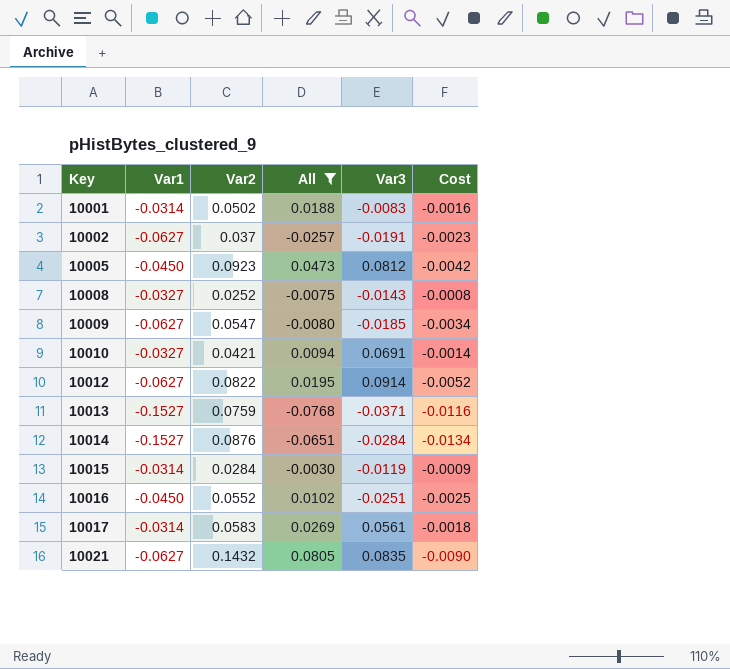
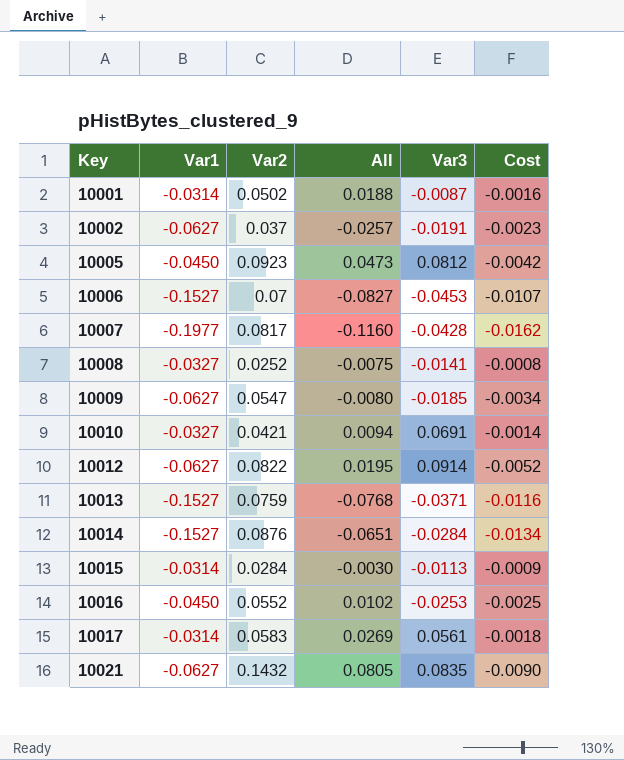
filter: All >= -0.0768 -> none
10001 | Var3: -0.0083 -> -0.0087
10008 | Var3: -0.0143 -> -0.0141
10015 | Var3: -0.0119 -> -0.0113
10016 | Var3: -0.0251 -> -0.0253

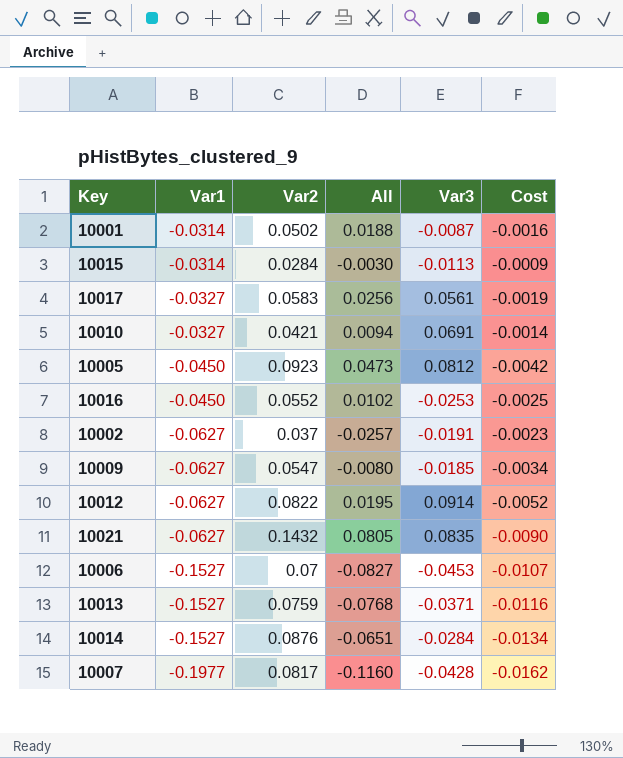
row order: Key ascending -> Var1 descending
row 10008: -0.0327 | 0.0252 | -0.0075 | -0.0141 | -0.0008 -> none
10017 | Var1: -0.0314 -> -0.0327
10017 | All: 0.0269 -> 0.0256
10017 | Cost: -0.0018 -> -0.0019

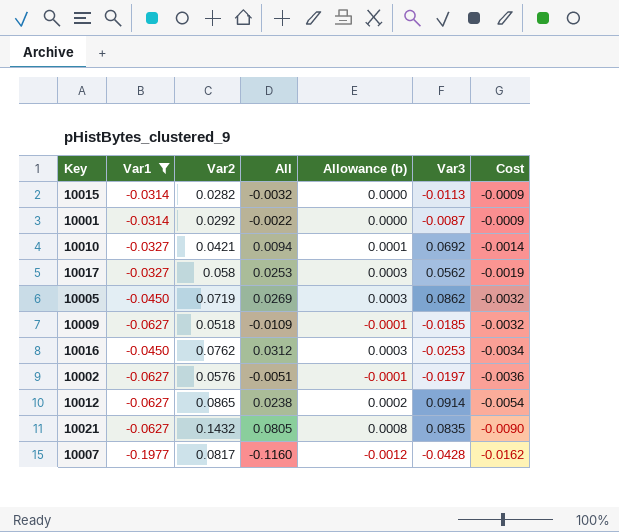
filter: none -> Var1 != -0.1527
row order: Var1 descending -> Cost descending
column Allowance (b) | formula: none -> [All] * 0.01
10015 | Var2: 0.0284 -> 0.0282
10015 | All: -0.0030 -> -0.0032
10001 | Var2: 0.0502 -> 0.0292
10001 | All: 0.0188 -> -0.0022
10001 | Cost: -0.0016 -> -0.0009
10010 | Var3: 0.0691 -> 0.0692
10017 | Var2: 0.0583 -> 0.058
10017 | All: 0.0256 -> 0.0253
10017 | Var3: 0.0561 -> 0.0562
10005 | Var2: 0.0923 -> 0.0719
10005 | All: 0.0473 -> 0.0269
10005 | Var3: 0.0812 -> 0.0862
10005 | Cost: -0.0042 -> -0.0032
10009 | Var2: 0.0547 -> 0.0518
10009 | All: -0.0080 -> -0.0109
10009 | Cost: -0.0034 -> -0.0032
10016 | Var2: 0.0552 -> 0.0762
10016 | All: 0.0102 -> 0.0312
10016 | Cost: -0.0025 -> -0.0034
10002 | Var2: 0.037 -> 0.0576
10002 | All: -0.0257 -> -0.0051
10002 | Var3: -0.0191 -> -0.0197
10002 | Cost: -0.0023 -> -0.0036
10012 | Var2: 0.0822 -> 0.0865
10012 | All: 0.0195 -> 0.0238
10012 | Cost: -0.0052 -> -0.0054

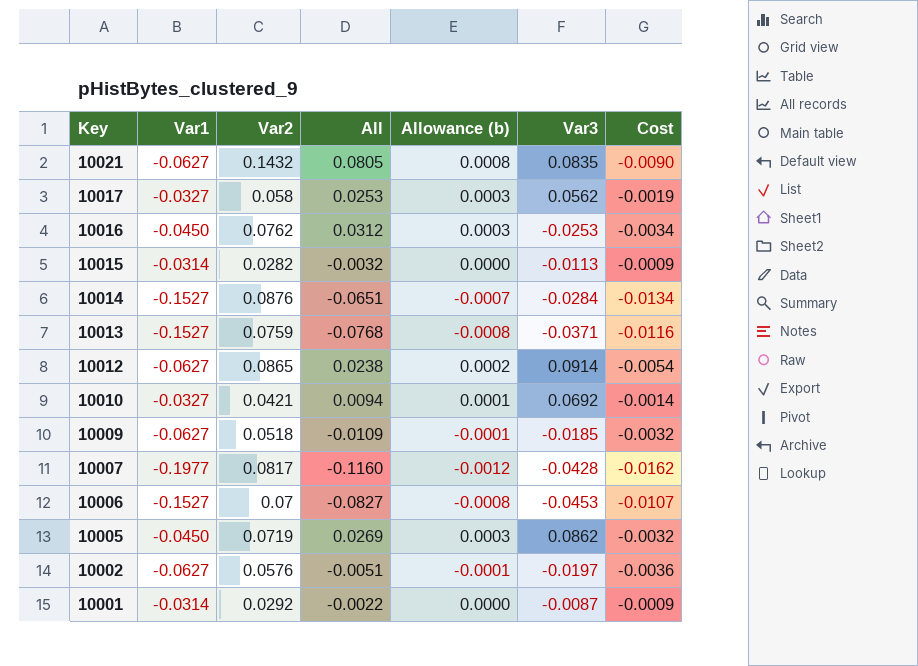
filter: Var1 != -0.1527 -> none
row order: Cost descending -> Key descending

